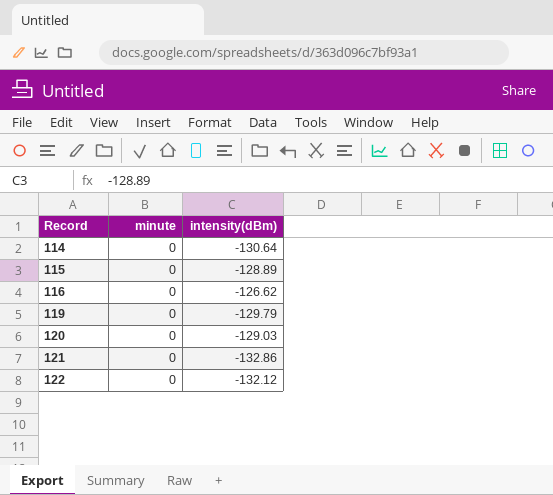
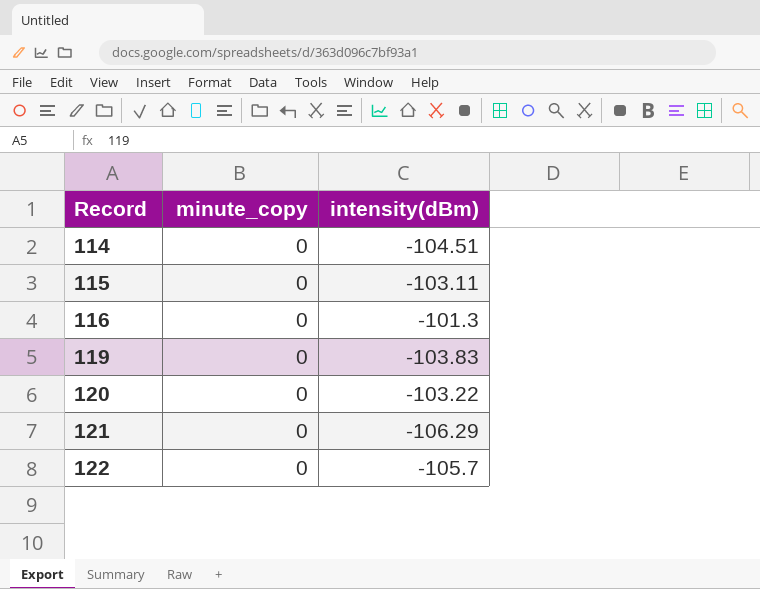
column name: minute -> minute_copy
114 | intensity(dBm): -130.64 -> -104.51
115 | intensity(dBm): -128.89 -> -103.11
116 | intensity(dBm): -126.62 -> -101.3
119 | intensity(dBm): -129.79 -> -103.83
120 | intensity(dBm): -129.03 -> -103.22
121 | intensity(dBm): -132.86 -> -106.29
122 | intensity(dBm): -132.12 -> -105.7

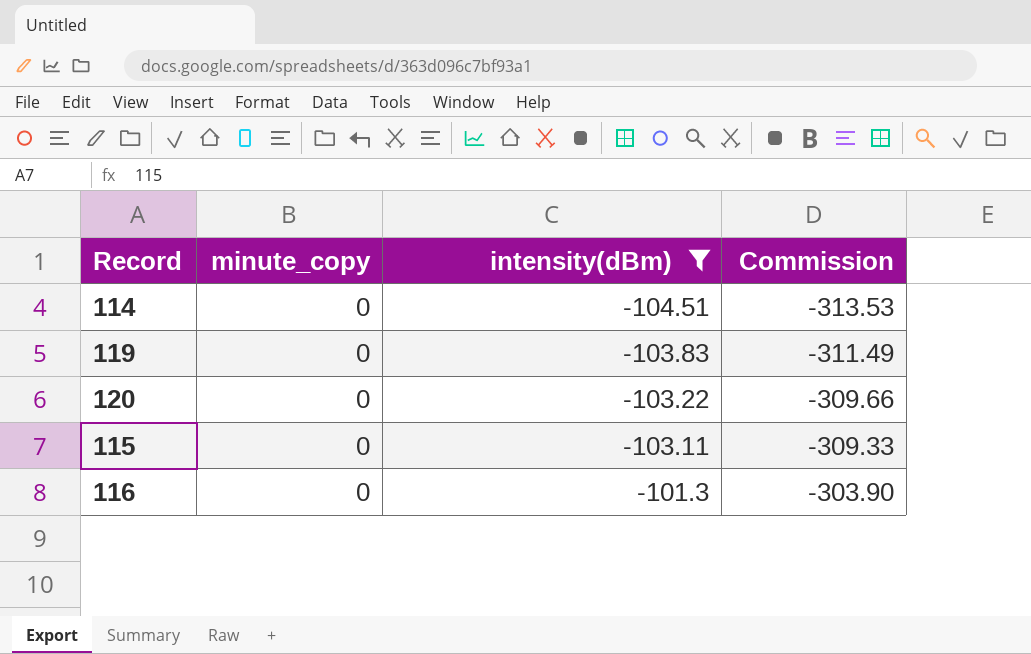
filter: none -> intensity(dBm) >= -104.51
row order: Record ascending -> intensity(dBm) ascending
column Commission | formula: none -> [intensity(dBm)] * 3

